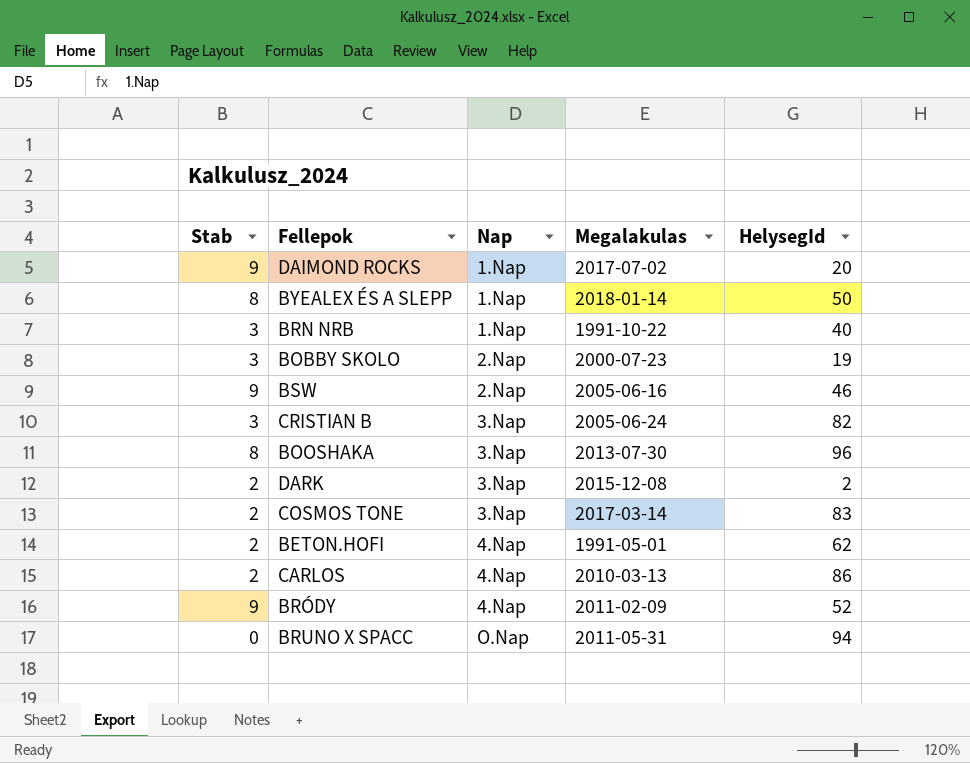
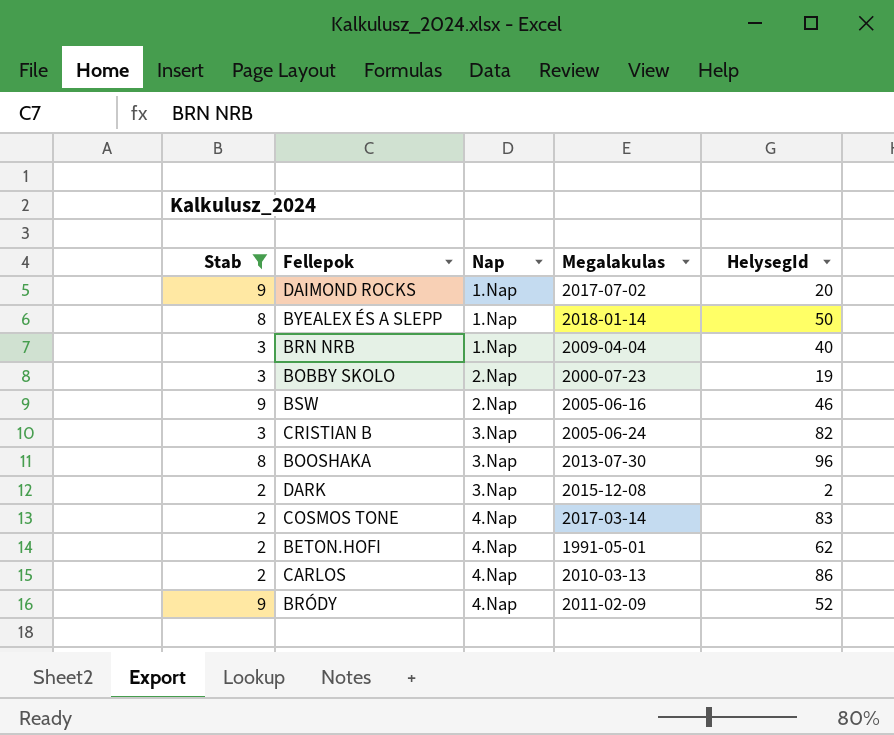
filter: none -> Stab != 0
BRN NRB | Megalakulas: 1991-10-22 -> 2009-04-04
COSMOS TONE | Nap: 3.Nap -> 4.Nap

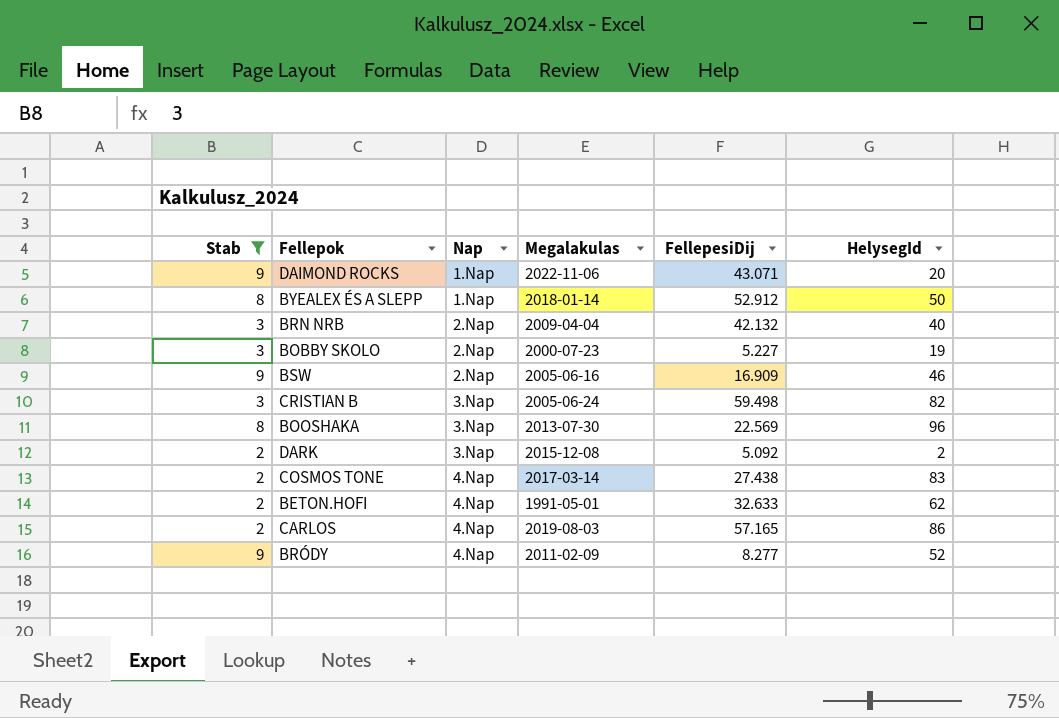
column FellepesiDij | position: none -> 5
DAIMOND ROCKS | Megalakulas: 2017-07-02 -> 2022-11-06
BRN NRB | Nap: 1.Nap -> 2.Nap
CARLOS | Megalakulas: 2010-03-13 -> 2019-08-03

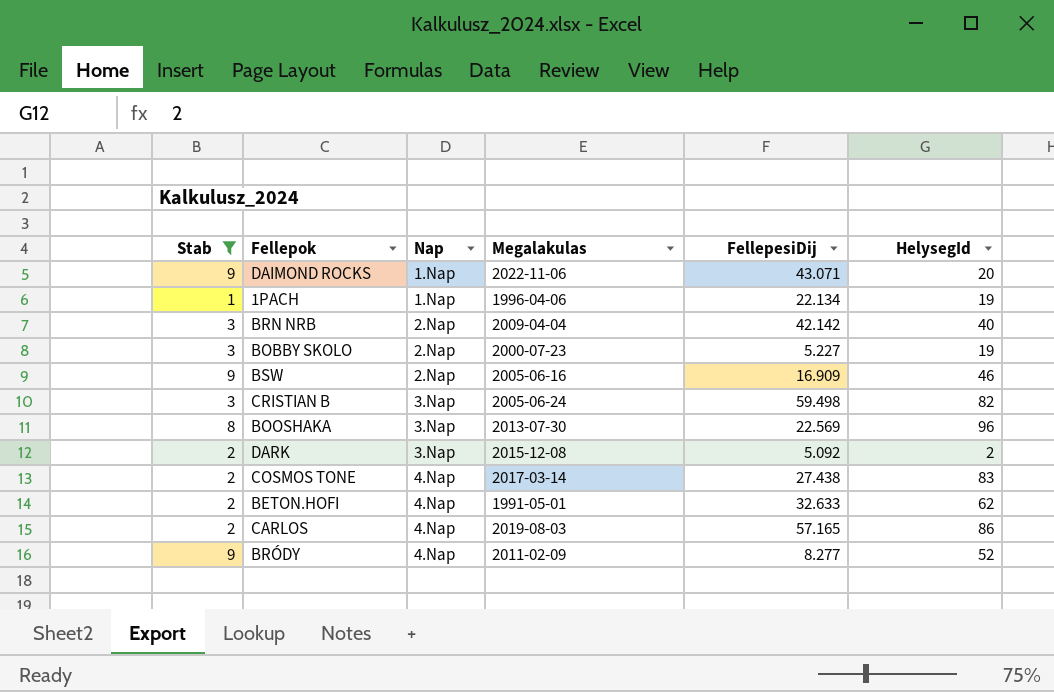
row BYEALEX ÉS A SLEPP: 8 | 1.Nap | 2018-01-14 | 52.912 | 50 -> none
row 1PACH: none -> 1 | 1.Nap | 1996-04-06 | 22.134 | 19
BRN NRB | FellepesiDij: 42.132 -> 42.142

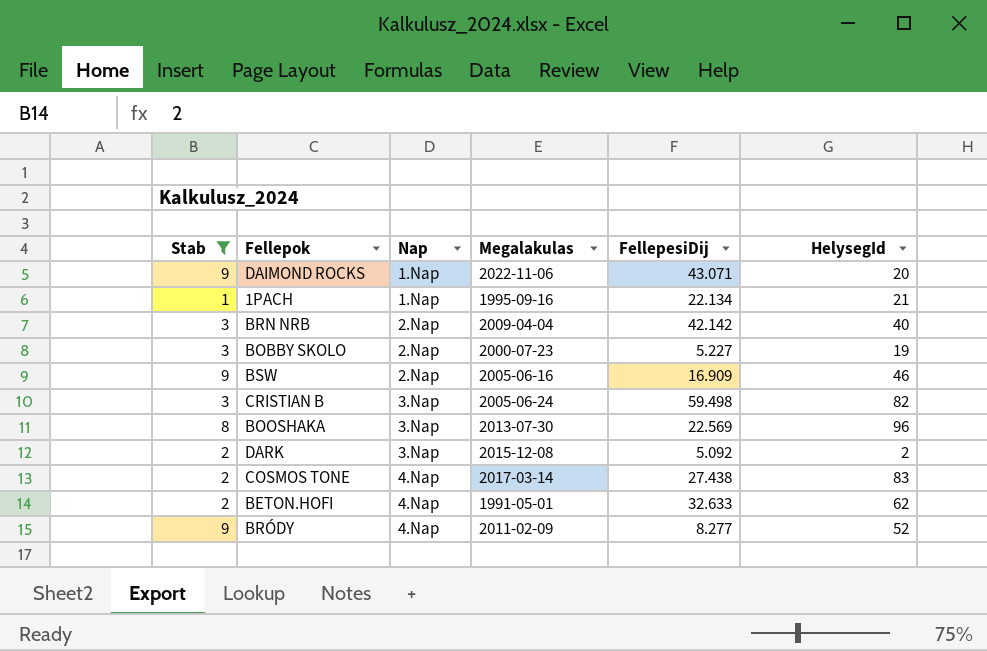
row CARLOS: 2 | 4.Nap | 2019-08-03 | 57.165 | 86 -> none
1PACH | Megalakulas: 1996-04-06 -> 1995-09-16
1PACH | HelysegId: 19 -> 21

